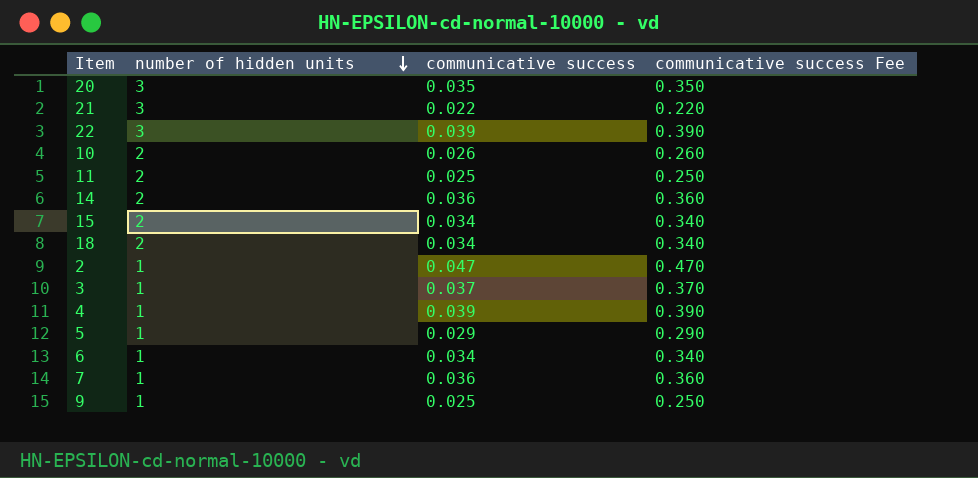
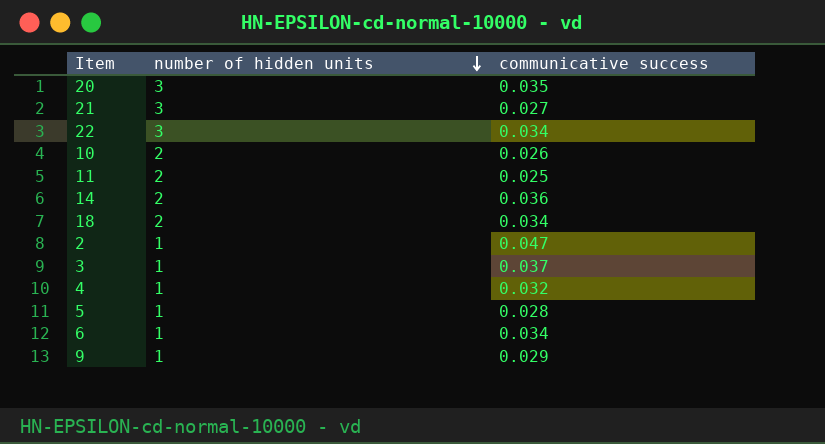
column communicative success Fee | formula: [communicative success] * 10 -> none
row 15: 2 | 0.034 | 0.340 -> none
row 7: 1 | 0.036 | 0.360 -> none
21 | communicative success: 0.022 -> 0.027
22 | communicative success: 0.039 -> 0.034
4 | communicative success: 0.039 -> 0.032
5 | communicative success: 0.029 -> 0.028
9 | communicative success: 0.025 -> 0.029

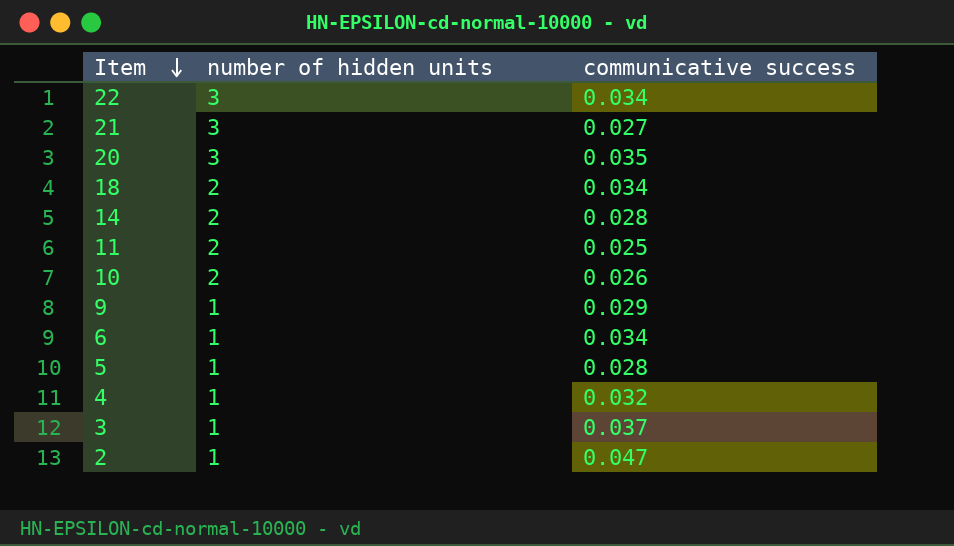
row order: number of hidden units descending -> Item descending
14 | communicative success: 0.036 -> 0.028

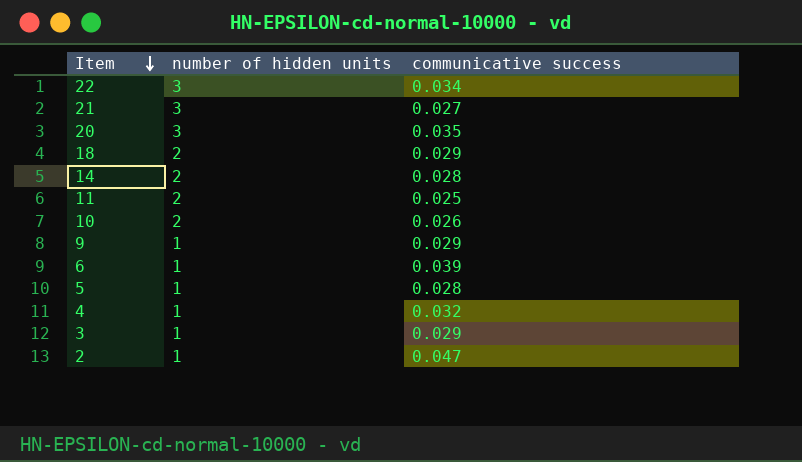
18 | communicative success: 0.034 -> 0.029
6 | communicative success: 0.034 -> 0.039
3 | communicative success: 0.037 -> 0.029

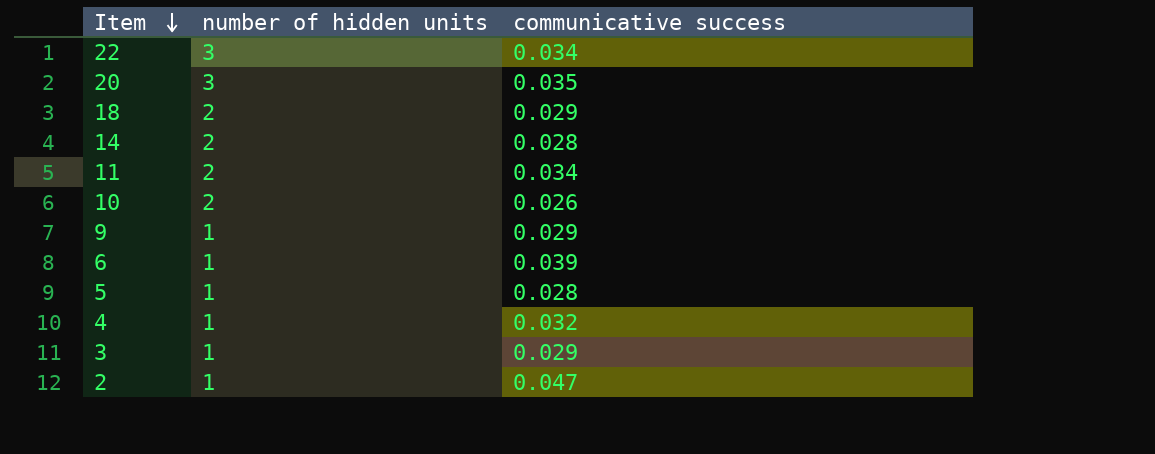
row 21: 3 | 0.027 -> none
11 | communicative success: 0.025 -> 0.034

